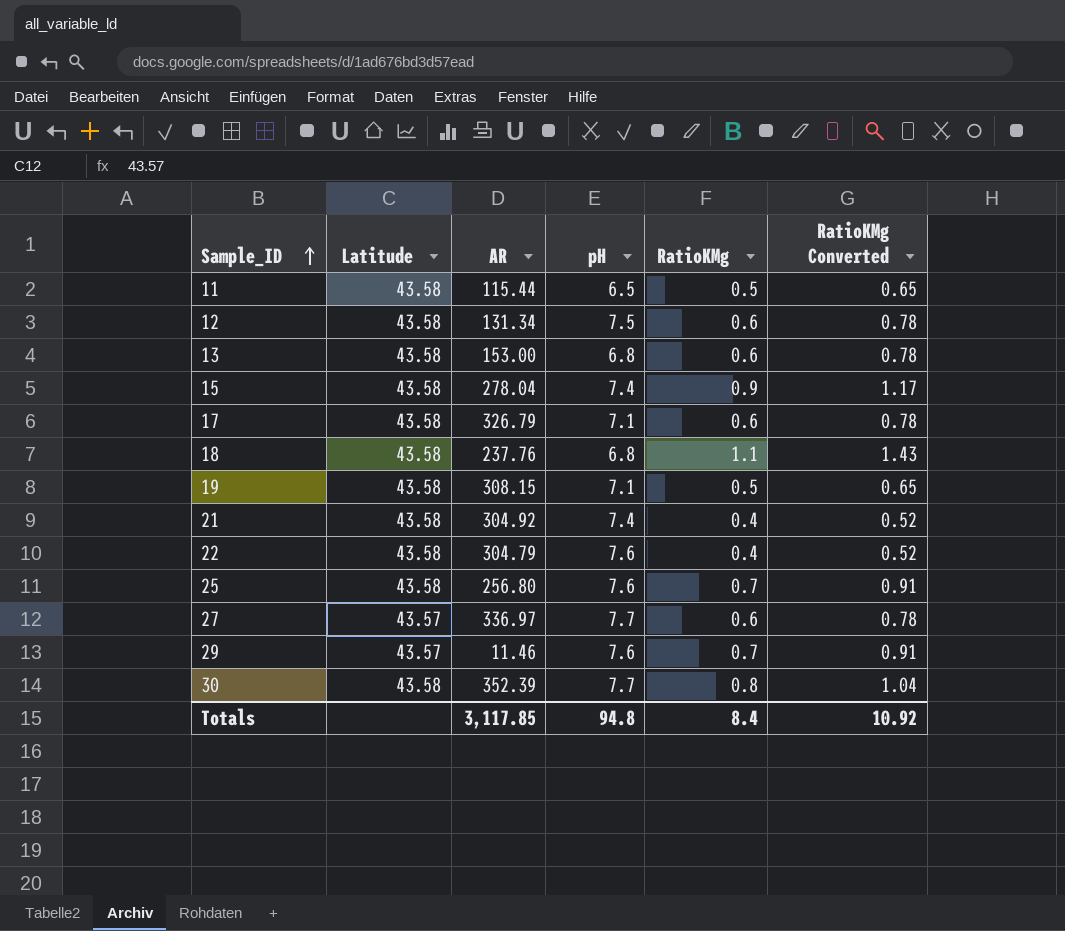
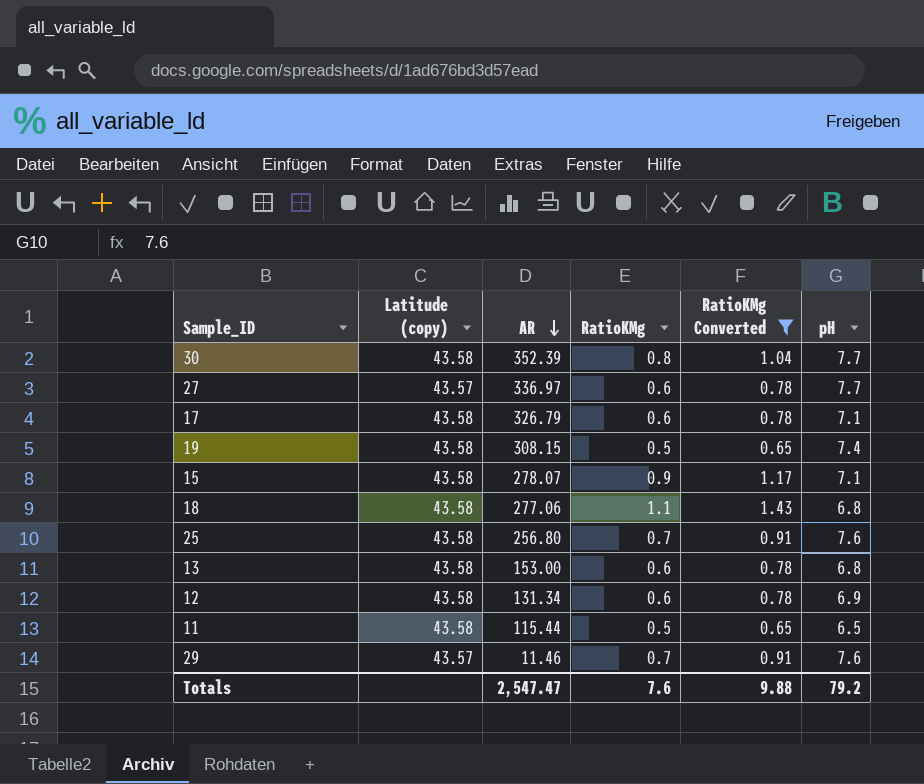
filter: none -> RatioKMg Converted != 0.52
row order: Sample_ID ascending -> AR descending
column name: Latitude -> Latitude (copy)
column pH | position: 4 -> 6
19 | pH: 7.1 -> 7.4
15 | AR: 278.04 -> 278.07
15 | pH: 7.4 -> 7.1
18 | AR: 237.76 -> 277.06
12 | pH: 7.5 -> 6.9
Totals | AR: 3,117.85 -> 2,547.47
Totals | RatioKMg: 8.4 -> 7.6
Totals | RatioKMg Converted: 10.92 -> 9.88
Totals | pH: 94.8 -> 79.2

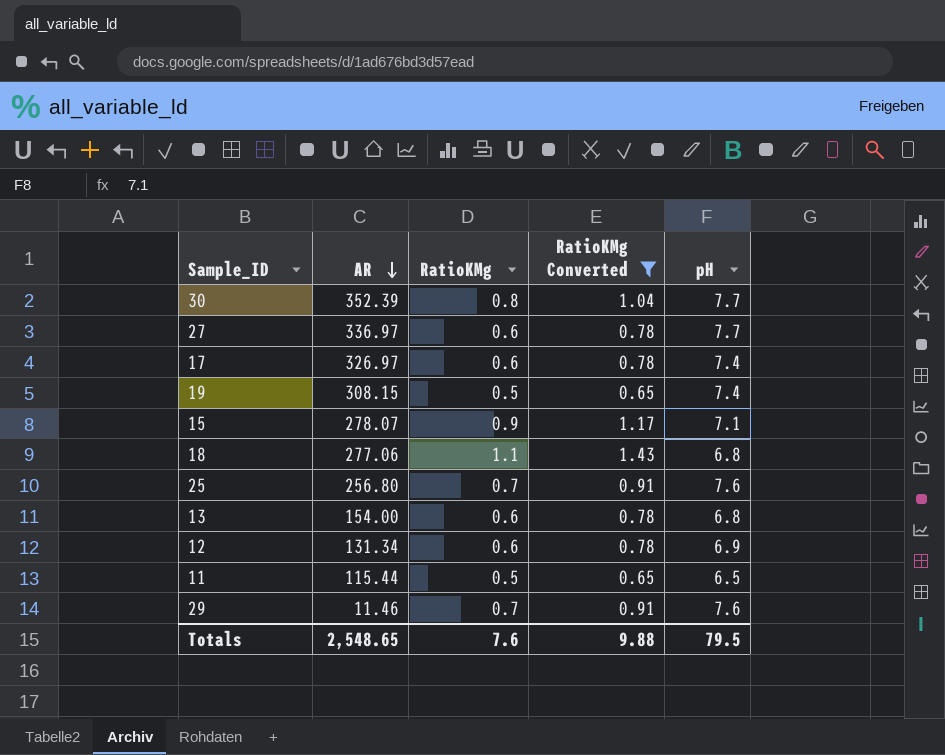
column Latitude (copy) | position: 2 -> none
17 | AR: 326.79 -> 326.97
17 | pH: 7.1 -> 7.4
13 | AR: 153.00 -> 154.00
Totals | AR: 2,547.47 -> 2,548.65
Totals | pH: 79.2 -> 79.5

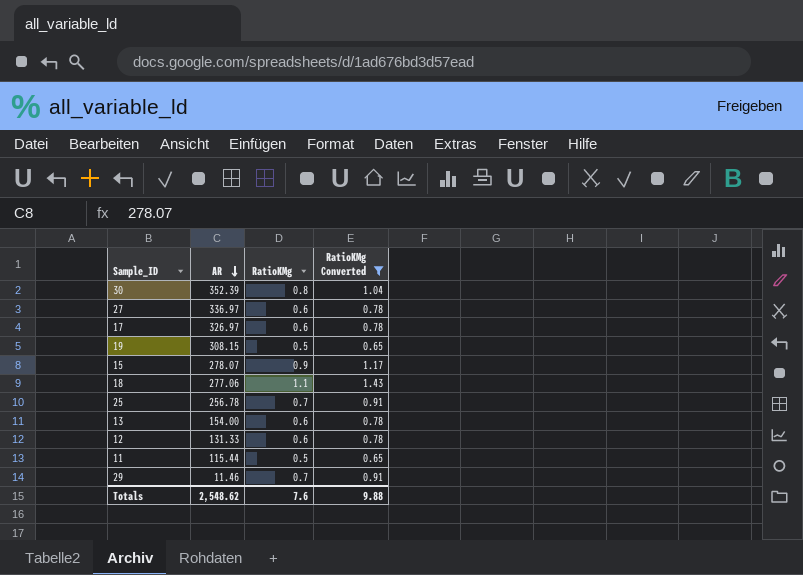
column pH | position: 5 -> none
25 | AR: 256.80 -> 256.78
12 | AR: 131.34 -> 131.33
Totals | AR: 2,548.65 -> 2,548.62

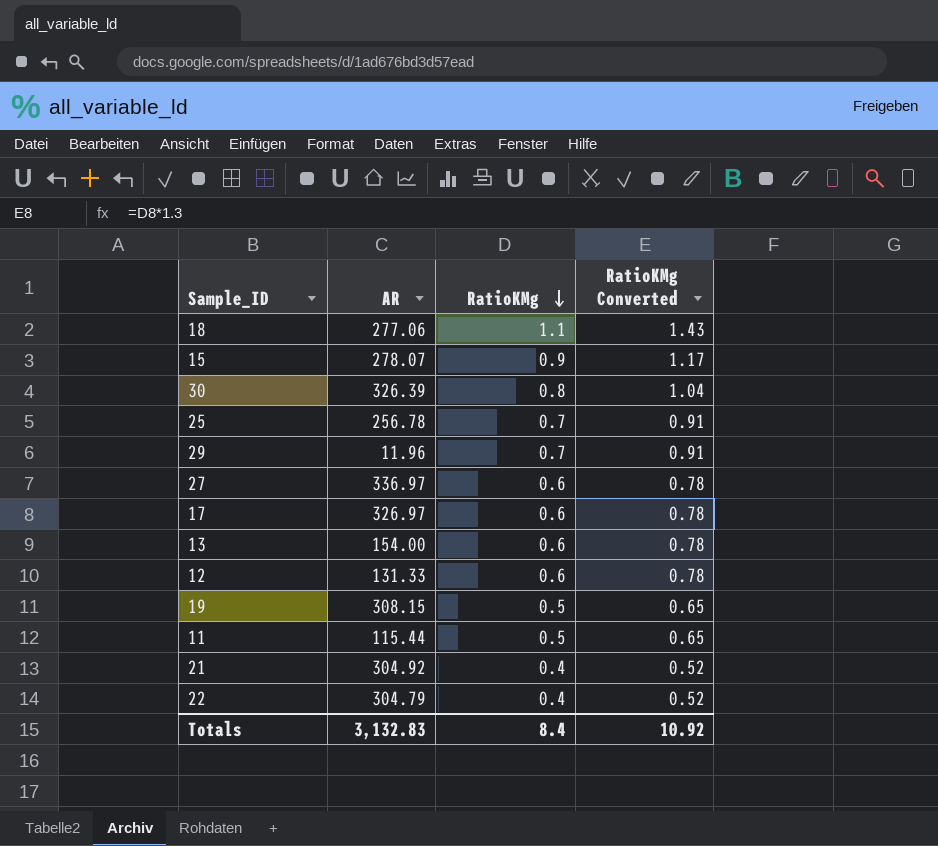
filter: RatioKMg Converted != 0.52 -> none
row order: AR descending -> RatioKMg descending
30 | AR: 352.39 -> 326.39
29 | AR: 11.46 -> 11.96
Totals | AR: 2,548.62 -> 3,132.83
Totals | RatioKMg: 7.6 -> 8.4
Totals | RatioKMg Converted: 9.88 -> 10.92

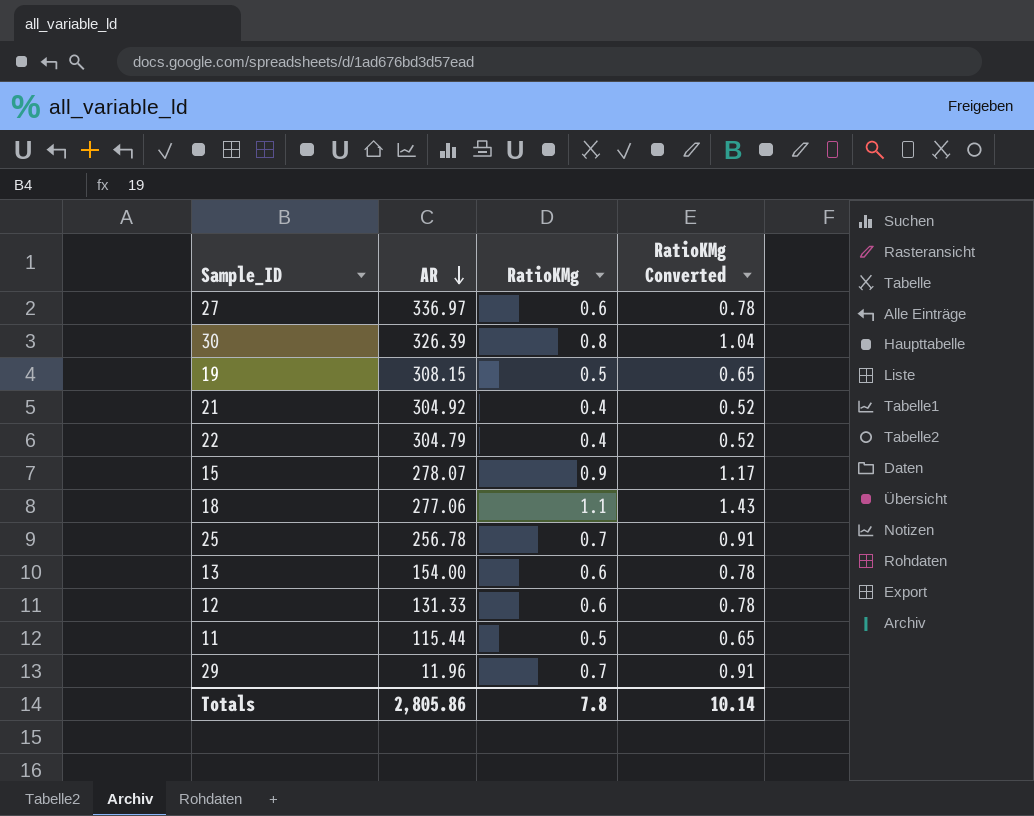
row order: RatioKMg descending -> AR descending
row 17: 326.97 | 0.6 | 0.78 -> none
Totals | AR: 3,132.83 -> 2,805.86
Totals | RatioKMg: 8.4 -> 7.8
Totals | RatioKMg Converted: 10.92 -> 10.14

